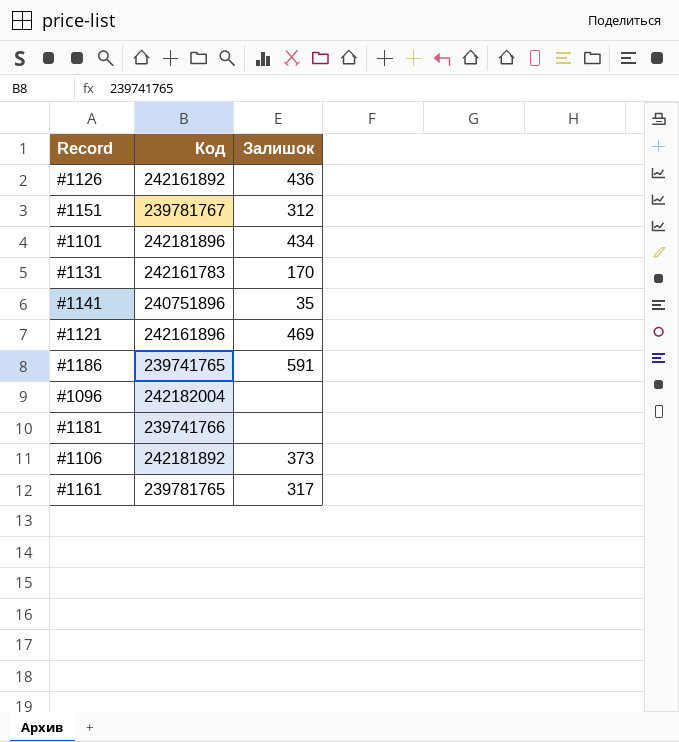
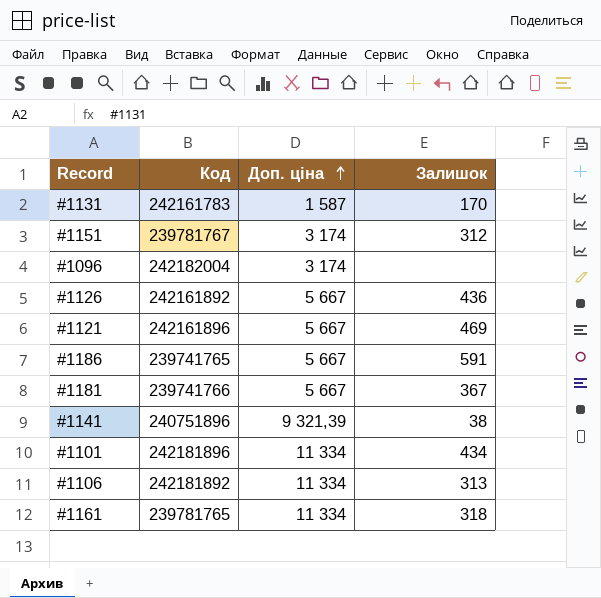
row order: none -> Доп. ціна ascending
column Доп. ціна | position: none -> 3
#1181 | Залишок: none -> 367
#1141 | Залишок: 35 -> 38
#1106 | Залишок: 373 -> 313
#1161 | Залишок: 317 -> 318

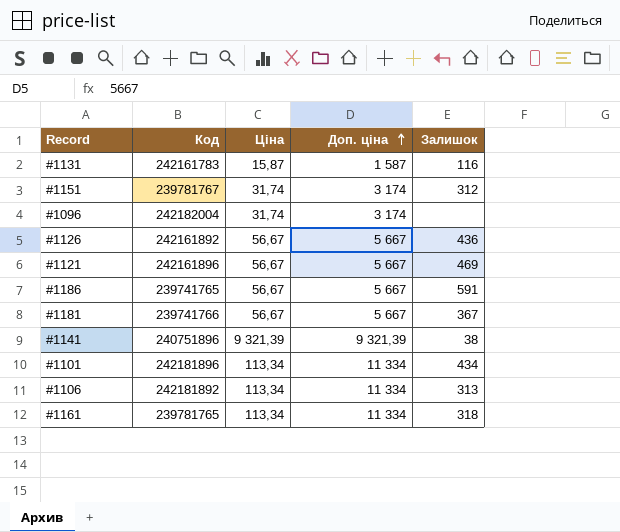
column Ціна | position: none -> 3
#1131 | Залишок: 170 -> 116

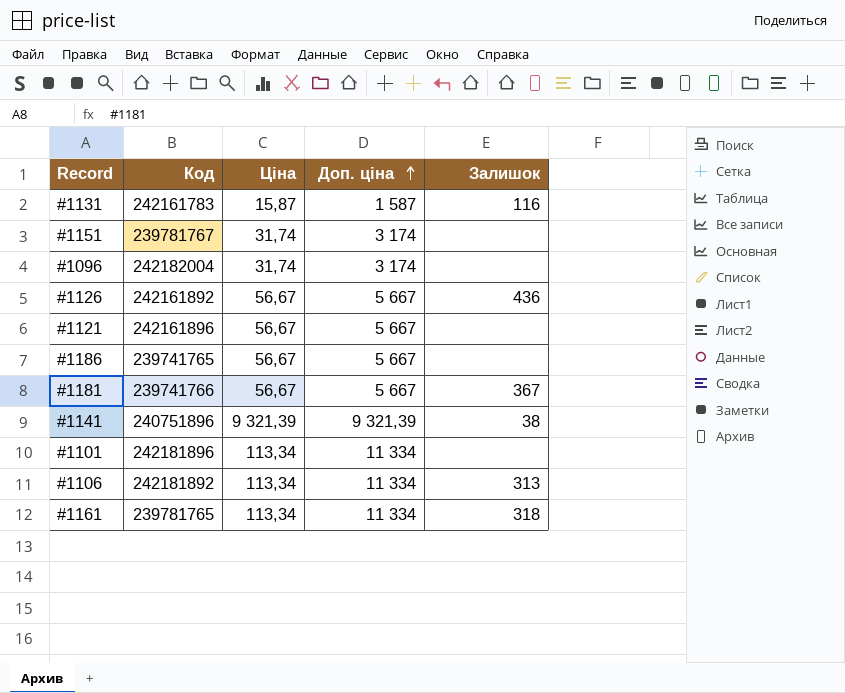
#1151 | Залишок: 312 -> none
#1121 | Залишок: 469 -> none
#1186 | Залишок: 591 -> none
#1101 | Залишок: 434 -> none

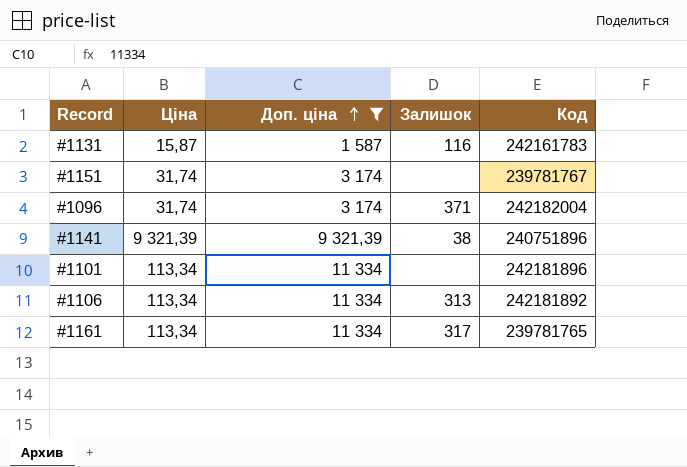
filter: none -> Доп. ціна != 5 667
column Код | position: 2 -> 5
#1096 | Залишок: none -> 371
#1161 | Залишок: 318 -> 317

